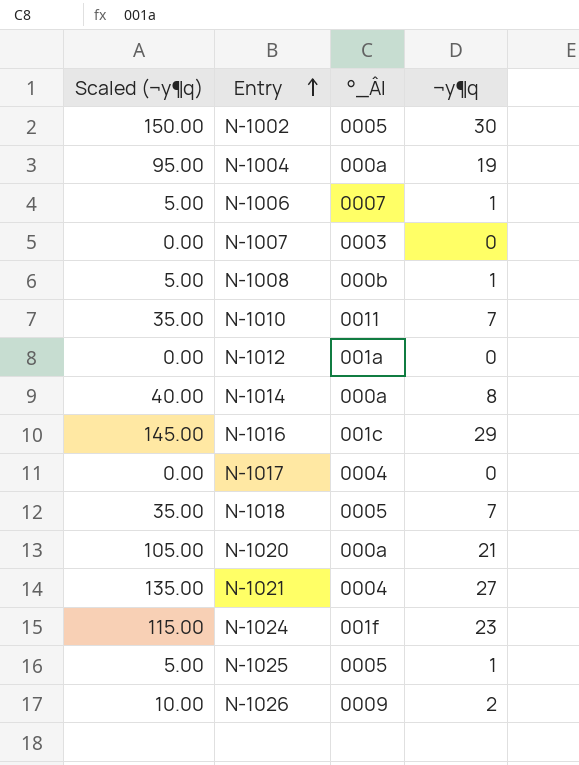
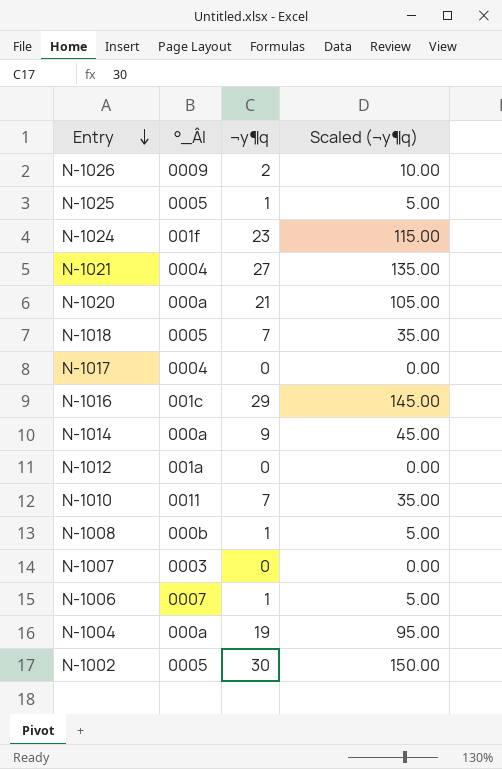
row order: Entry ascending -> Entry descending
column Scaled (¬y¶q) | position: 1 -> 4
N-1014 | ¬y¶q: 8 -> 9
N-1014 | Scaled (¬y¶q): 40.00 -> 45.00

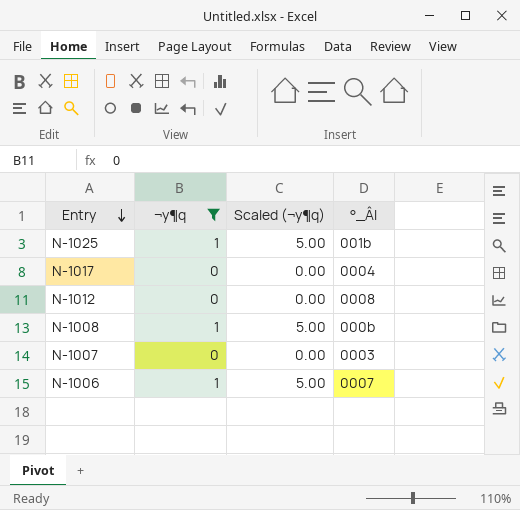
filter: none -> ¬y¶q <= 1
column °_ÂI | position: 2 -> 4
N-1025 | °_ÂI: 0005 -> 001b
N-1012 | °_ÂI: 001a -> 0008

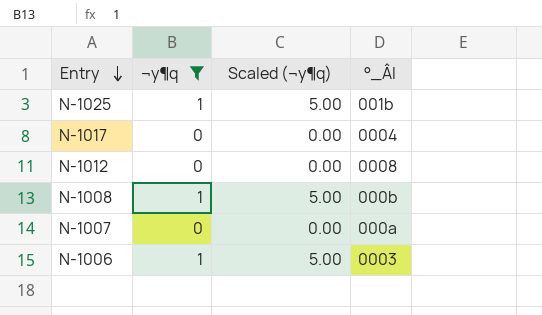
N-1007 | °_ÂI: 0003 -> 000a
N-1006 | °_ÂI: 0007 -> 0003

